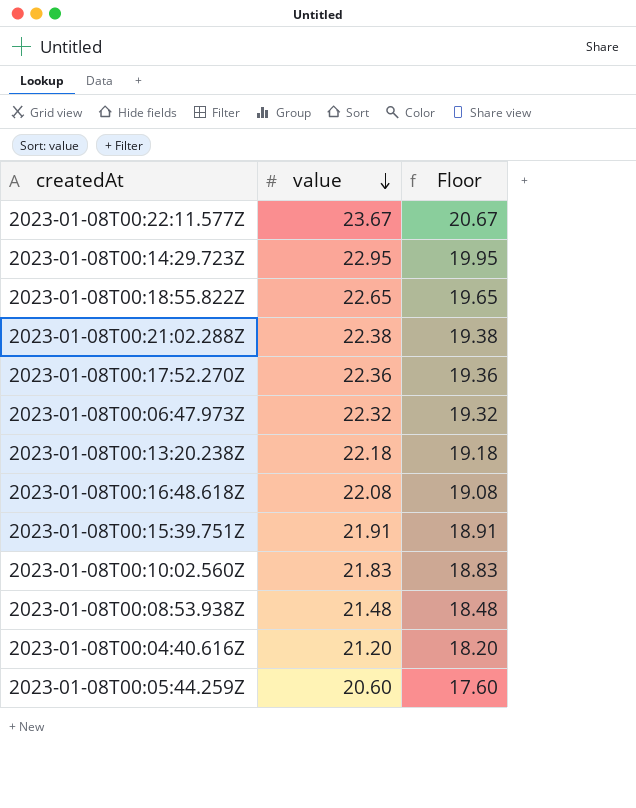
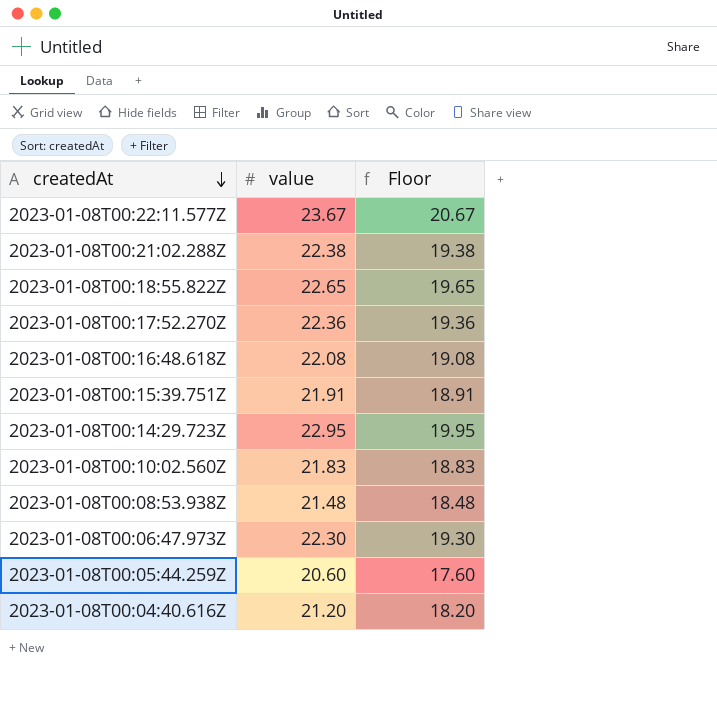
row order: value descending -> createdAt descending
row 2023-01-08T00:13:20.238Z: 22.18 | 19.18 -> none
2023-01-08T00:06:47.973Z | value: 22.32 -> 22.30
2023-01-08T00:06:47.973Z | Floor: 19.32 -> 19.30

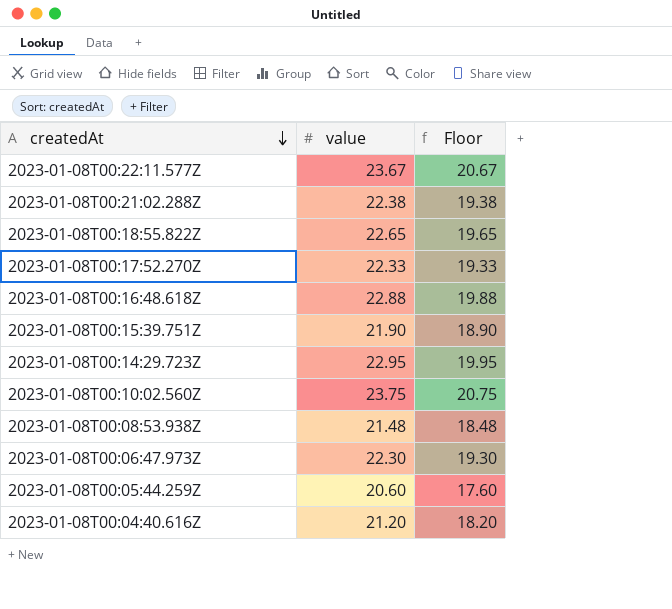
2023-01-08T00:17:52.270Z | value: 22.36 -> 22.33
2023-01-08T00:17:52.270Z | Floor: 19.36 -> 19.33
2023-01-08T00:16:48.618Z | value: 22.08 -> 22.88
2023-01-08T00:16:48.618Z | Floor: 19.08 -> 19.88
2023-01-08T00:15:39.751Z | value: 21.91 -> 21.90
2023-01-08T00:15:39.751Z | Floor: 18.91 -> 18.90
2023-01-08T00:10:02.560Z | value: 21.83 -> 23.75
2023-01-08T00:10:02.560Z | Floor: 18.83 -> 20.75

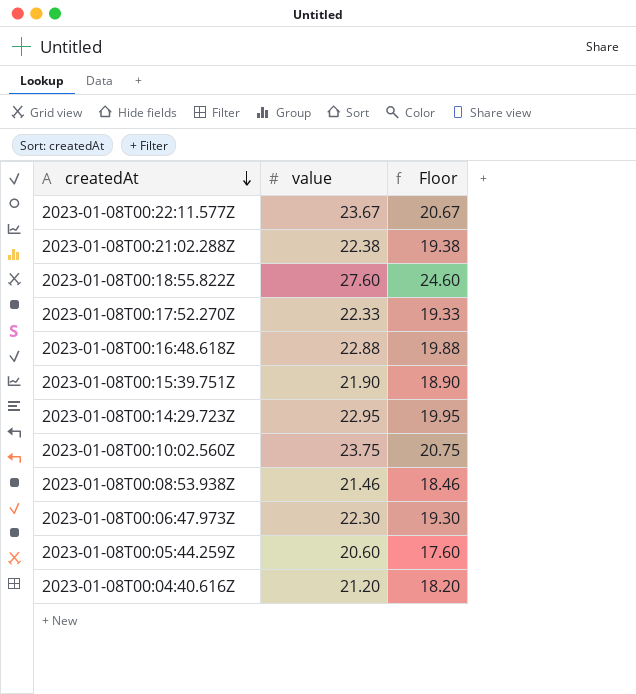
2023-01-08T00:18:55.822Z | value: 22.65 -> 27.60
2023-01-08T00:18:55.822Z | Floor: 19.65 -> 24.60
2023-01-08T00:08:53.938Z | value: 21.48 -> 21.46
2023-01-08T00:08:53.938Z | Floor: 18.48 -> 18.46

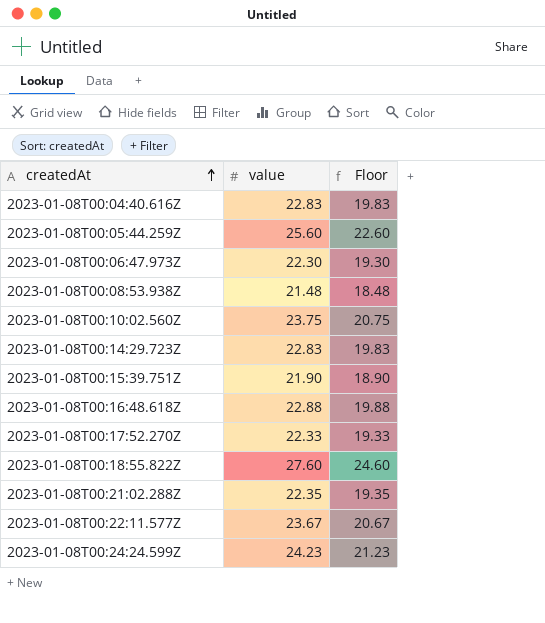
row order: createdAt descending -> createdAt ascending
2023-01-08T00:04:40.616Z | value: 21.20 -> 22.83
2023-01-08T00:04:40.616Z | Floor: 18.20 -> 19.83
2023-01-08T00:05:44.259Z | value: 20.60 -> 25.60
2023-01-08T00:05:44.259Z | Floor: 17.60 -> 22.60
2023-01-08T00:08:53.938Z | value: 21.46 -> 21.48
2023-01-08T00:08:53.938Z | Floor: 18.46 -> 18.48
2023-01-08T00:14:29.723Z | value: 22.95 -> 22.83
2023-01-08T00:14:29.723Z | Floor: 19.95 -> 19.83
2023-01-08T00:21:02.288Z | value: 22.38 -> 22.35
2023-01-08T00:21:02.288Z | Floor: 19.38 -> 19.35
row 2023-01-08T00:24:24.599Z: none -> 24.23 | 21.23

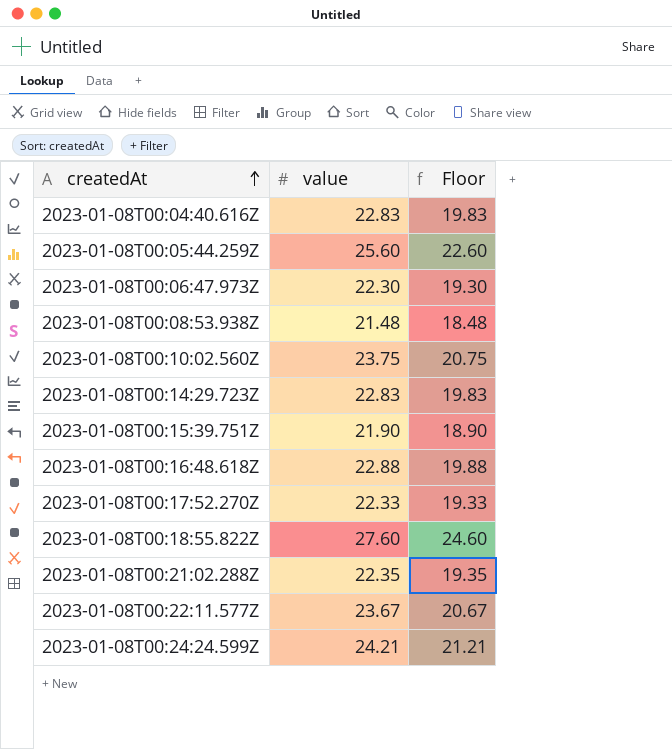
2023-01-08T00:24:24.599Z | value: 24.23 -> 24.21
2023-01-08T00:24:24.599Z | Floor: 21.23 -> 21.21

